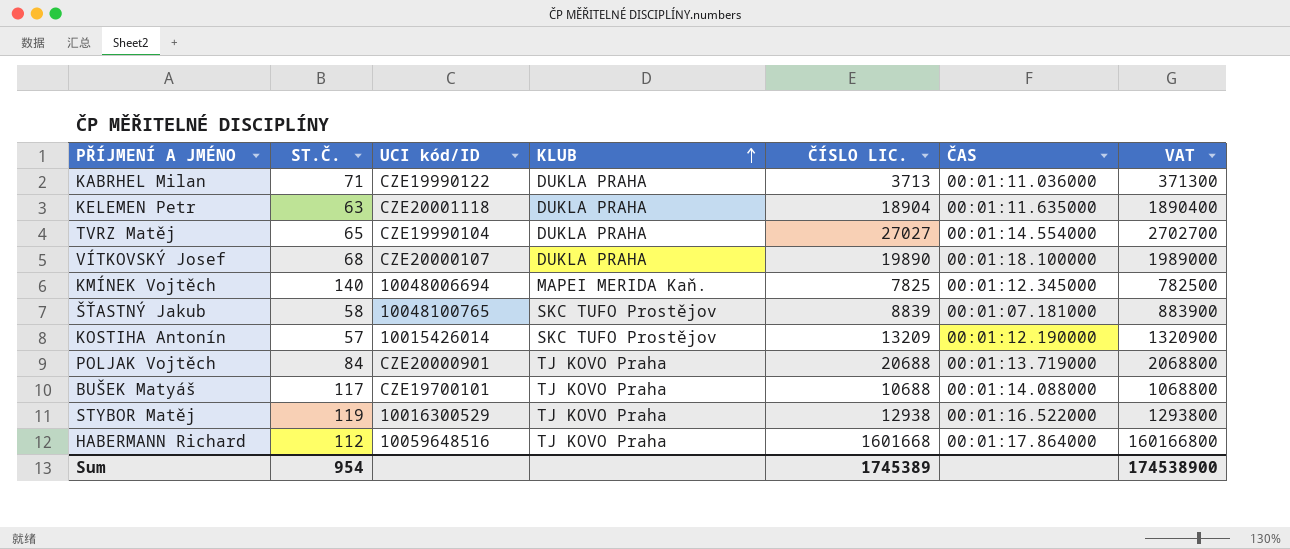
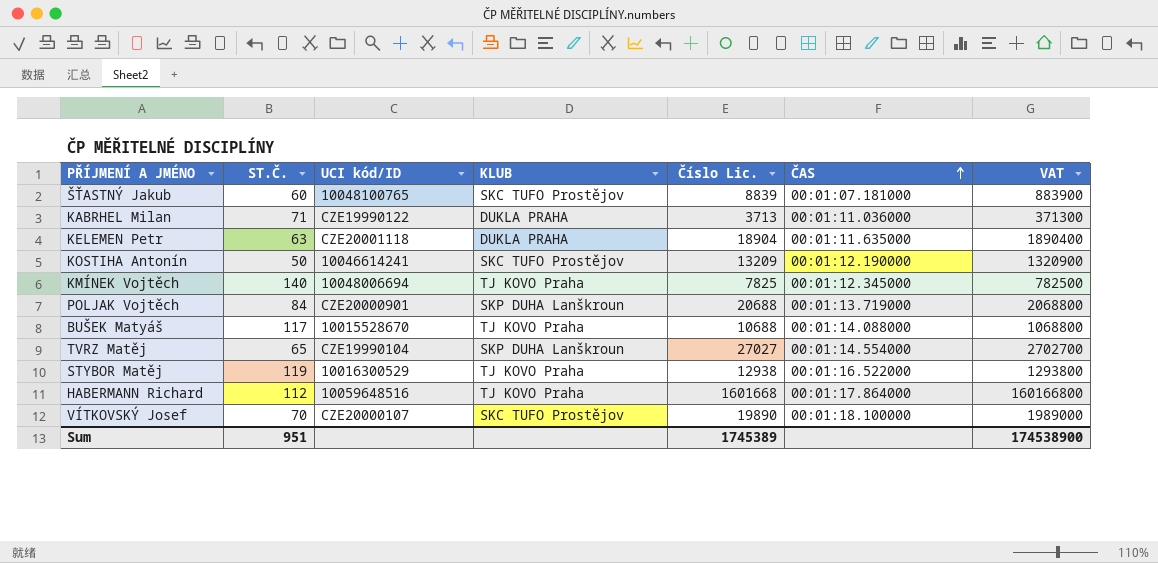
row order: KLUB ascending -> ČAS ascending
column name: ČÍSLO LIC. -> Číslo Lic.
ŠŤASTNÝ Jakub | ST.Č.: 58 -> 60
KOSTIHA Antonín | ST.Č.: 57 -> 50
KOSTIHA Antonín | UCI kód/ID: 10015426014 -> 10046614241
KMÍNEK Vojtěch | KLUB: MAPEI MERIDA Kaň. -> TJ KOVO Praha
POLJAK Vojtěch | KLUB: TJ KOVO Praha -> SKP DUHA Lanškroun
BUŠEK Matyáš | UCI kód/ID: CZE19700101 -> 10015528670
TVRZ Matěj | KLUB: DUKLA PRAHA -> SKP DUHA Lanškroun
VÍTKOVSKÝ Josef | ST.Č.: 68 -> 70
VÍTKOVSKÝ Josef | KLUB: DUKLA PRAHA -> SKC TUFO Prostějov
Sum | ST.Č.: 954 -> 951

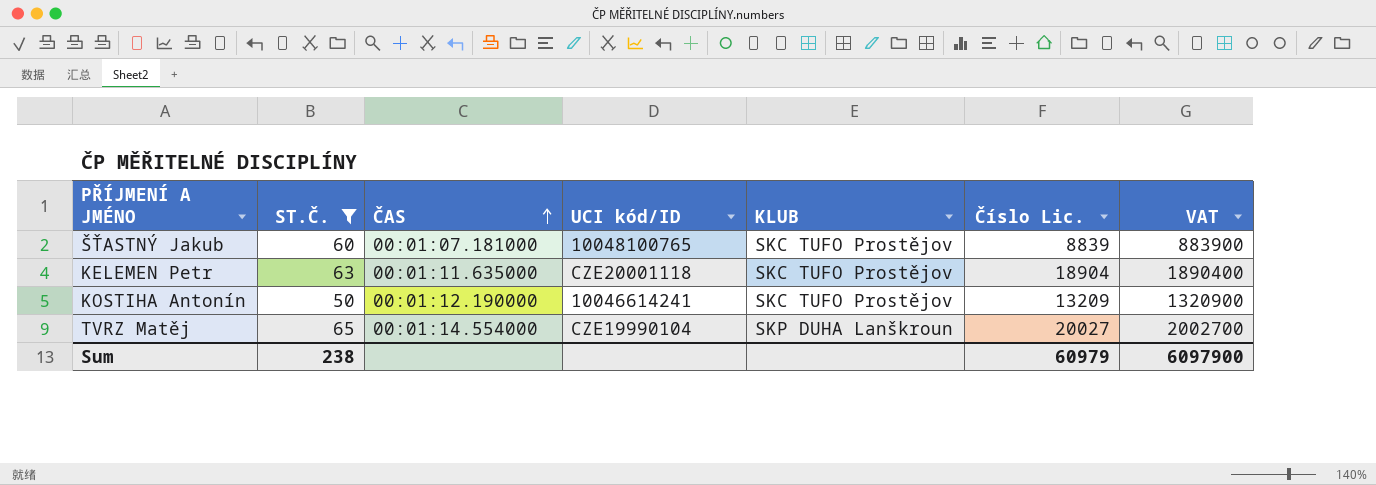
filter: none -> ST.Č. <= 65
column ČAS | position: 6 -> 3
KELEMEN Petr | KLUB: DUKLA PRAHA -> SKC TUFO Prostějov
TVRZ Matěj | Číslo Lic.: 27027 -> 20027
TVRZ Matěj | VAT: 2702700 -> 2002700
Sum | ST.Č.: 951 -> 238
Sum | Číslo Lic.: 1745389 -> 60979
Sum | VAT: 174538900 -> 6097900

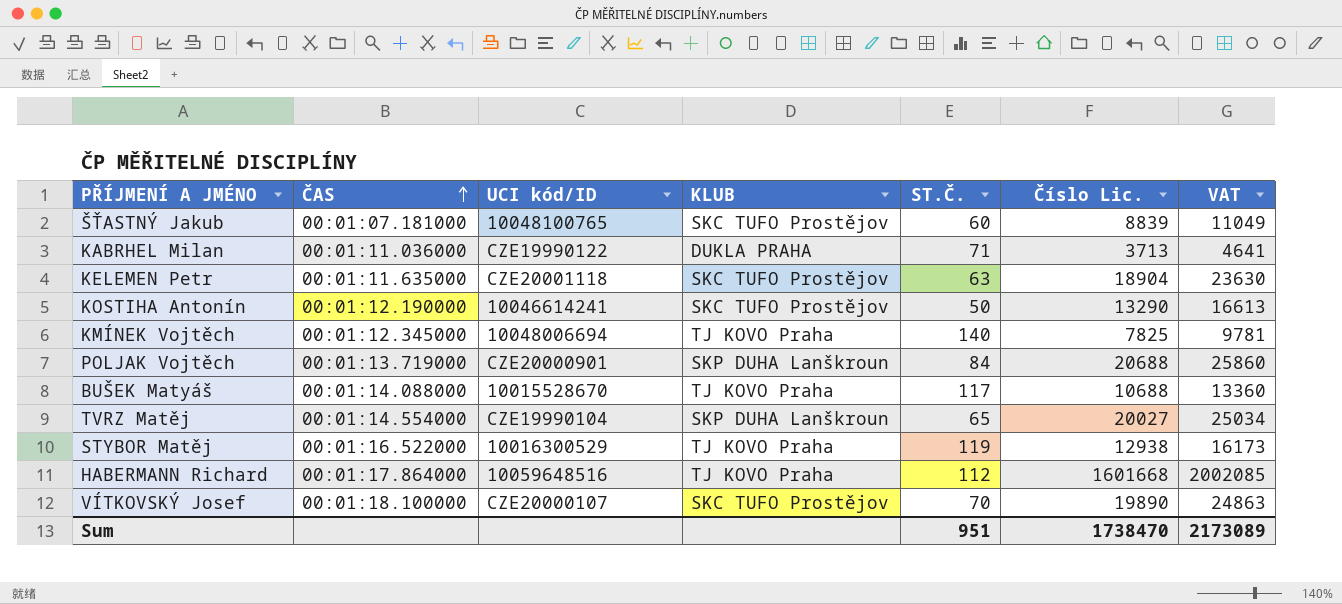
filter: ST.Č. <= 65 -> none
column ST.Č. | position: 2 -> 5
column VAT | formula: [Číslo Lic.] * 100 -> [Číslo Lic.] * 1.25
KOSTIHA Antonín | Číslo Lic.: 13209 -> 13290
Sum | ST.Č.: 238 -> 951
Sum | Číslo Lic.: 60979 -> 1738470
Sum | VAT: 6097900 -> 2173089

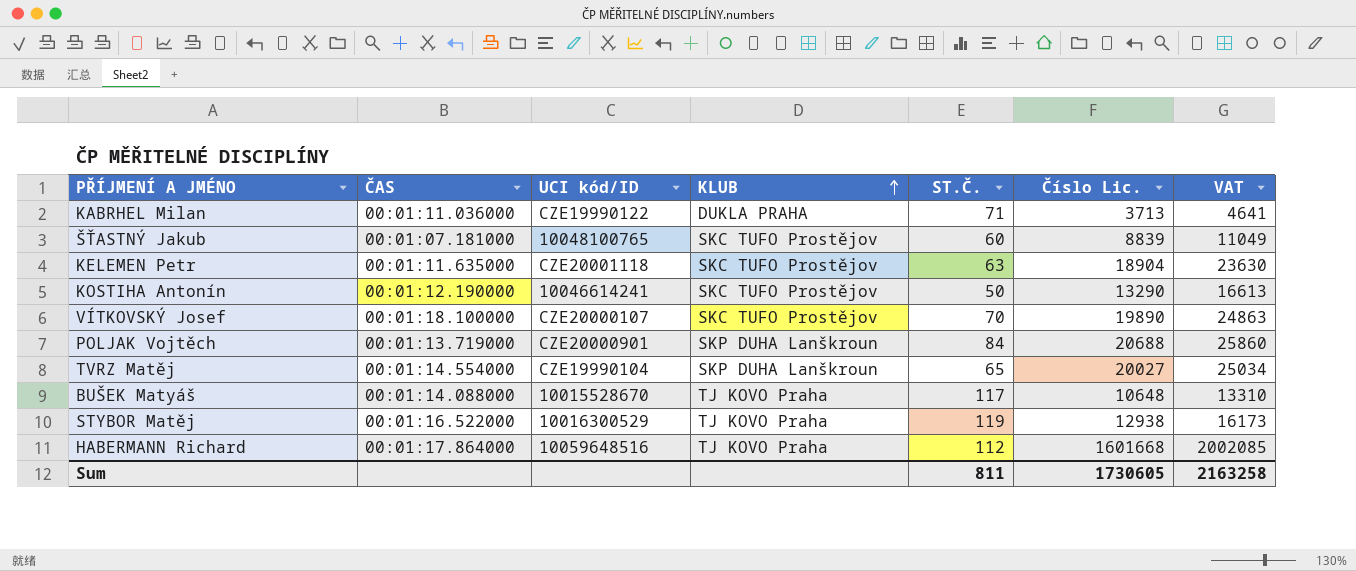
row order: ČAS ascending -> KLUB ascending
row KMÍNEK Vojtěch: 00:01:12.345000 | 10048006694 | TJ KOVO Praha | 140 | 7825 | 9781 -> none
BUŠEK Matyáš | Číslo Lic.: 10688 -> 10648
BUŠEK Matyáš | VAT: 13360 -> 13310
Sum | ST.Č.: 951 -> 811
Sum | Číslo Lic.: 1738470 -> 1730605
Sum | VAT: 2173089 -> 2163258

